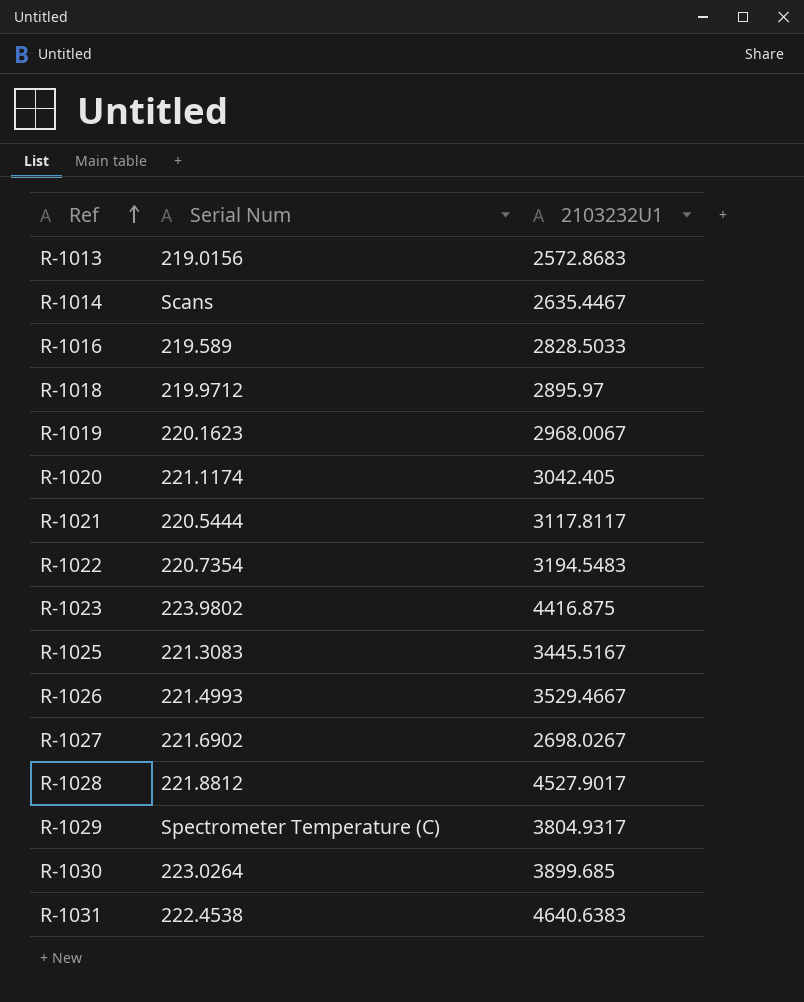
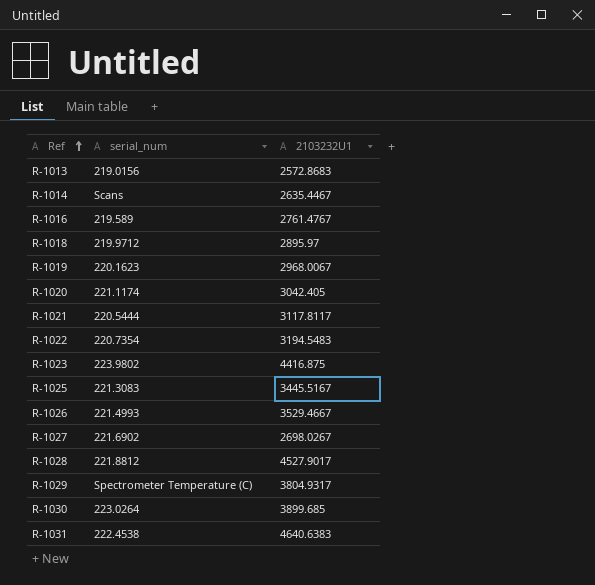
column name: Serial Num -> serial_num
R-1016 | 2103232U1: 2828.5033 -> 2761.4767

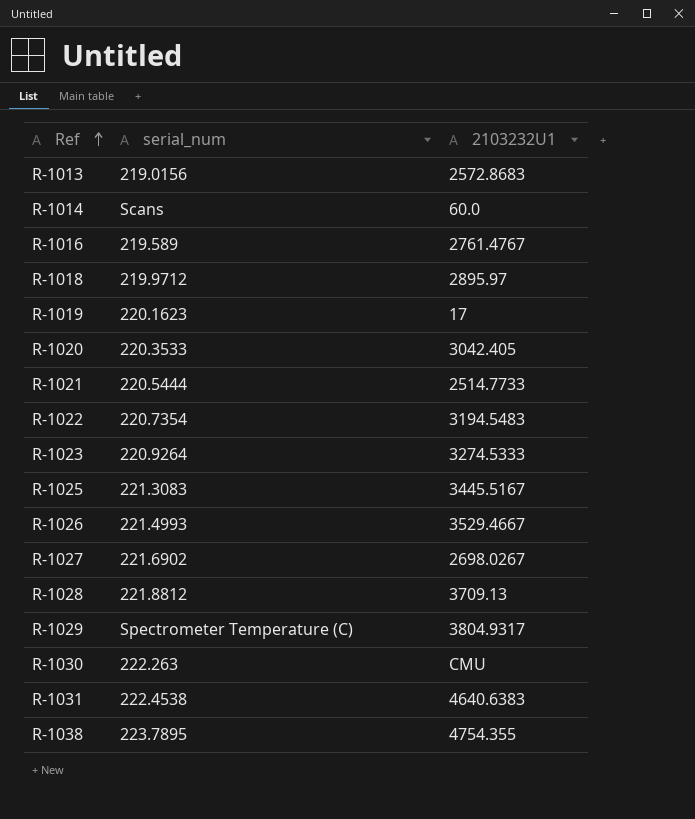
R-1014 | 2103232U1: 2635.4467 -> 60.0
R-1019 | 2103232U1: 2968.0067 -> 17
R-1020 | serial_num: 221.1174 -> 220.3533
R-1021 | 2103232U1: 3117.8117 -> 2514.7733
R-1023 | serial_num: 223.9802 -> 220.9264
R-1023 | 2103232U1: 4416.875 -> 3274.5333
R-1028 | 2103232U1: 4527.9017 -> 3709.13
R-1030 | serial_num: 223.0264 -> 222.263
R-1030 | 2103232U1: 3899.685 -> CMU
row R-1038: none -> 223.7895 | 4754.355

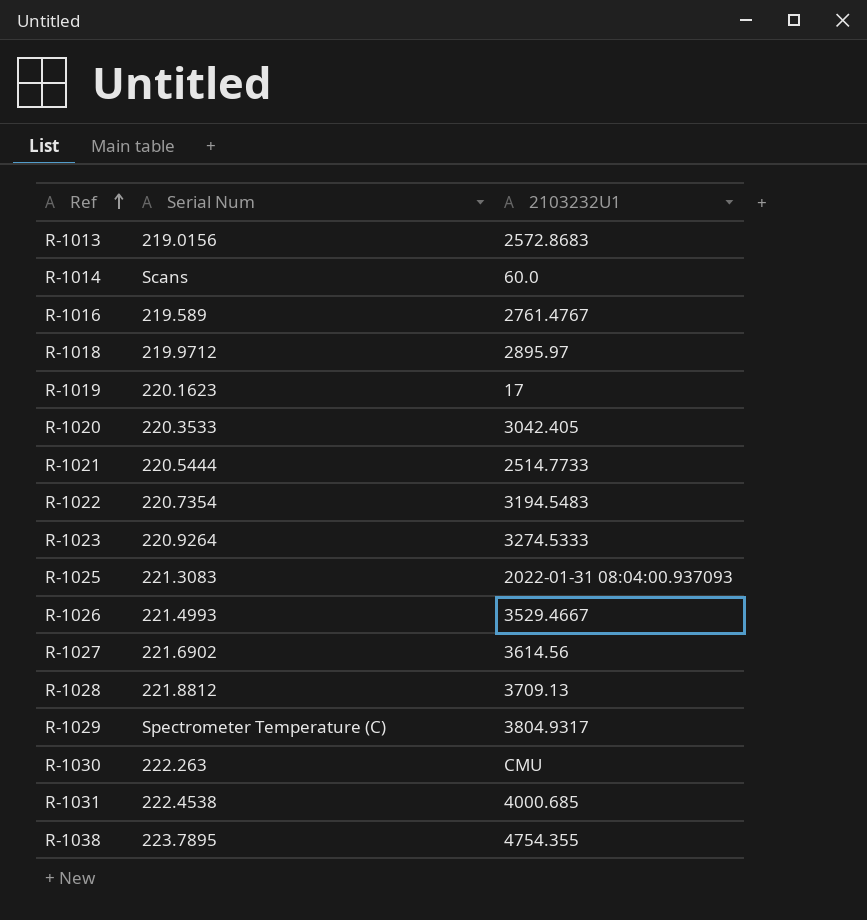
column name: serial_num -> Serial Num
R-1025 | 2103232U1: 3445.5167 -> 2022-01-31 08:04:00.937093
R-1027 | 2103232U1: 2698.0267 -> 3614.56
R-1031 | 2103232U1: 4640.6383 -> 4000.685

